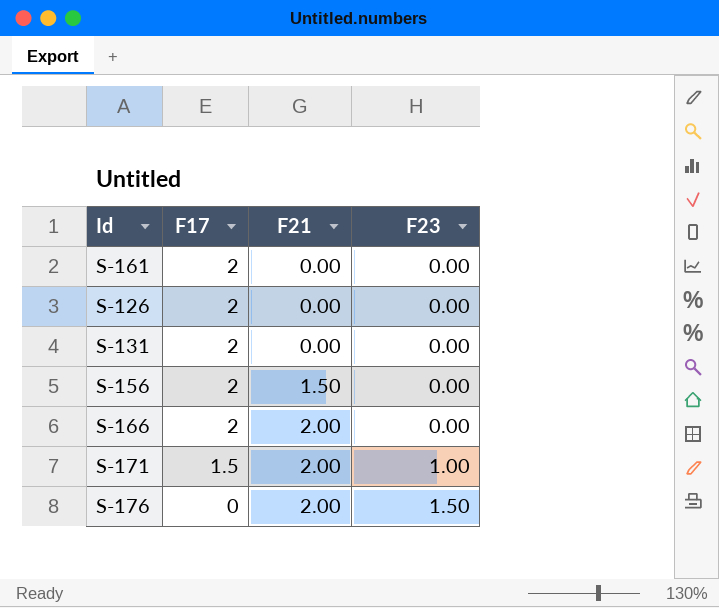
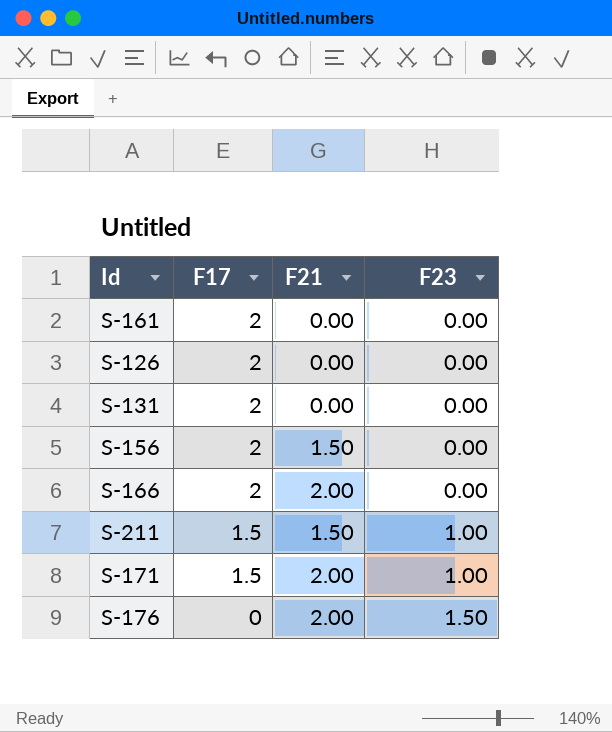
row S-211: none -> 1.5 | 1.50 | 1.00

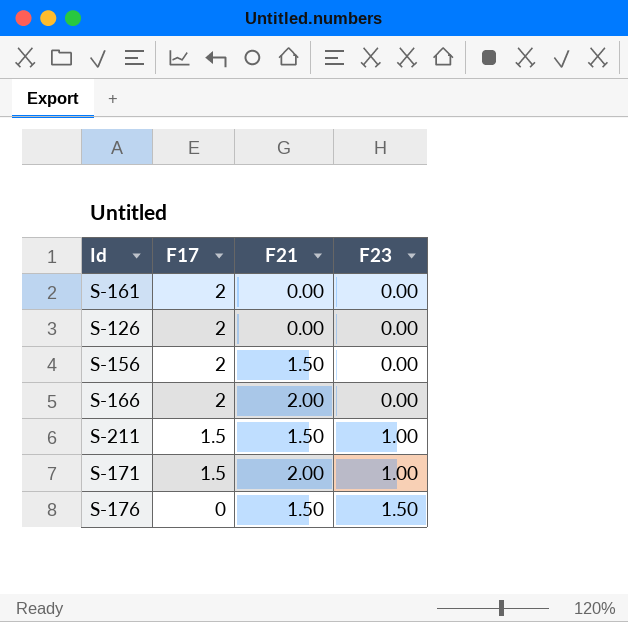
row S-131: 2 | 0.00 | 0.00 -> none
S-176 | F21: 2.00 -> 1.50

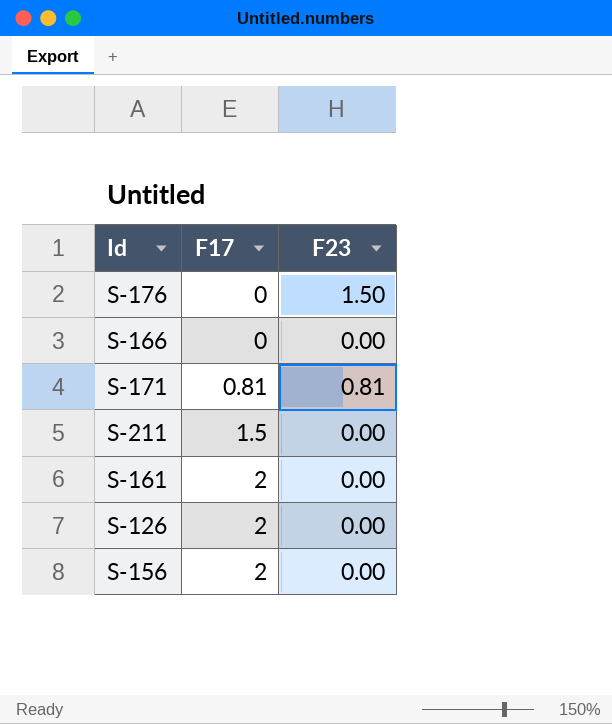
row order: F17 descending -> F17 ascending
column F21 | position: 3 -> none
S-166 | F17: 2 -> 0
S-171 | F17: 1.5 -> 0.81
S-171 | F23: 1.00 -> 0.81
S-211 | F23: 1.00 -> 0.00

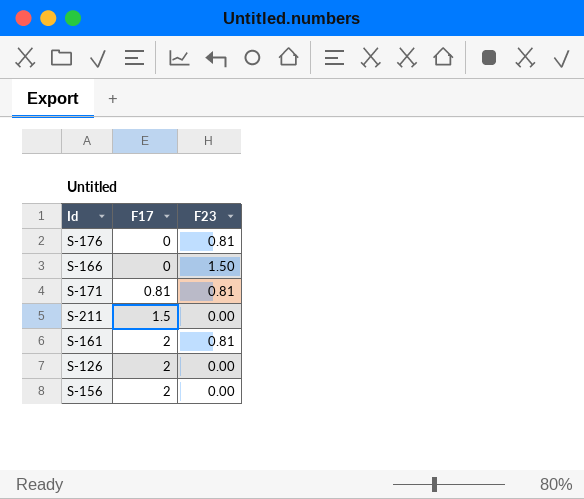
S-176 | F23: 1.50 -> 0.81
S-166 | F23: 0.00 -> 1.50
S-161 | F23: 0.00 -> 0.81

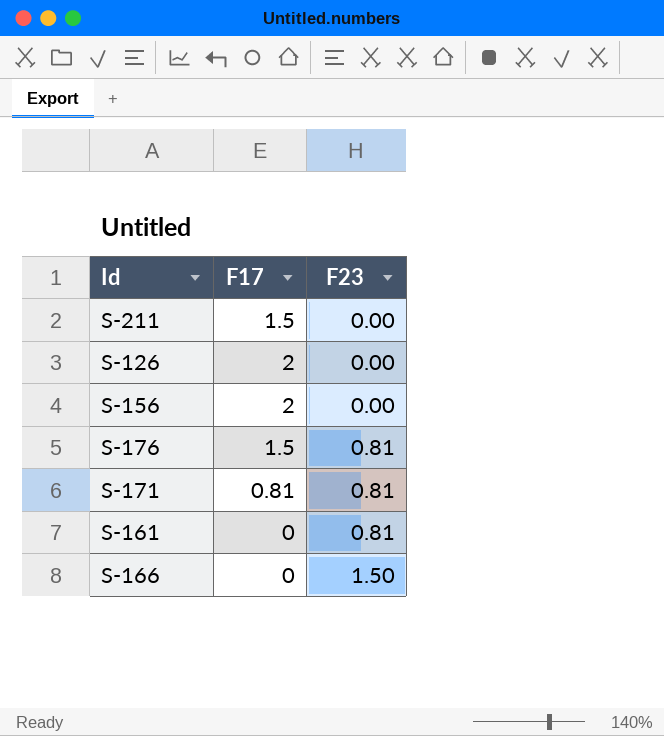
row order: F17 ascending -> F23 ascending
S-176 | F17: 0 -> 1.5
S-161 | F17: 2 -> 0

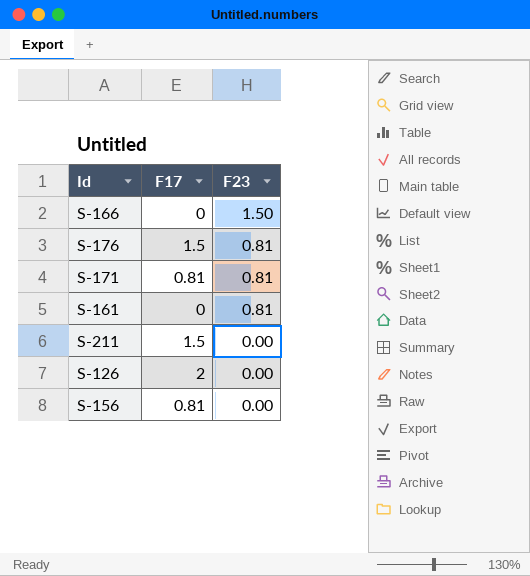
row order: F23 ascending -> F23 descending
S-156 | F17: 2 -> 0.81

